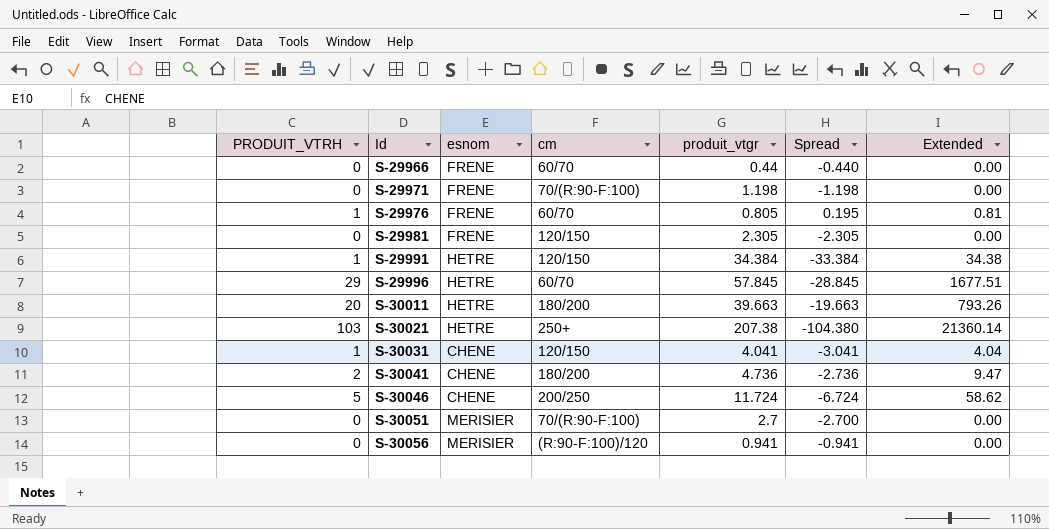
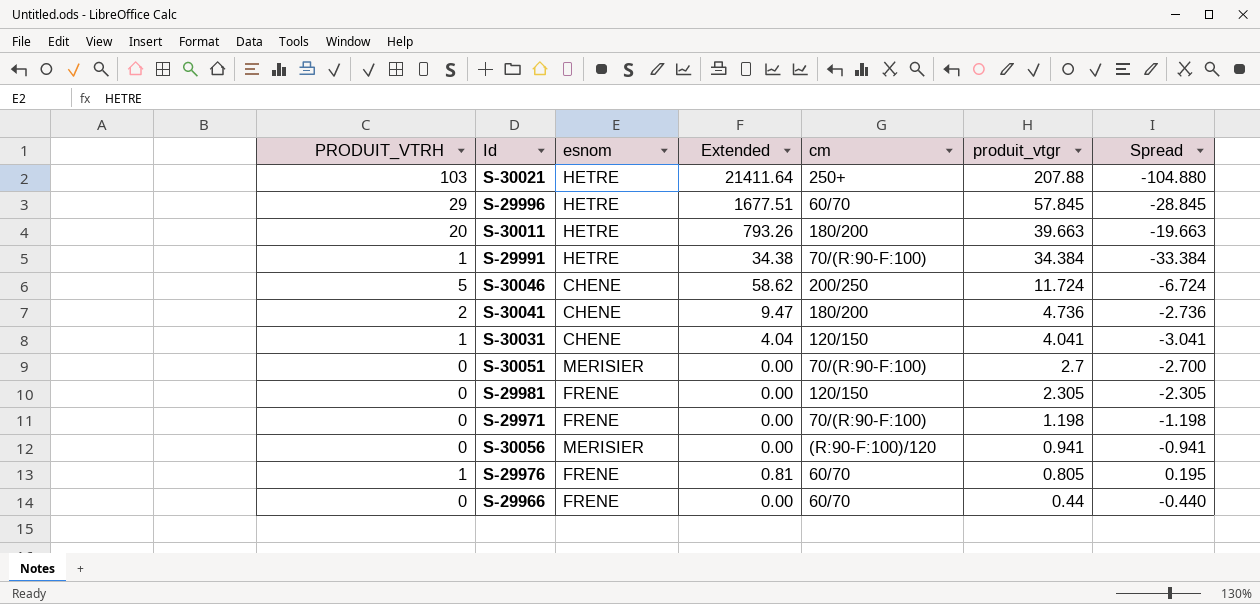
row order: Id ascending -> produit_vtgr descending
column Extended | position: 7 -> 4
S-30021 | Extended: 21360.14 -> 21411.64
S-30021 | produit_vtgr: 207.38 -> 207.88
S-30021 | Spread: -104.380 -> -104.880
S-29991 | cm: 120/150 -> 70/(R:90-F:100)

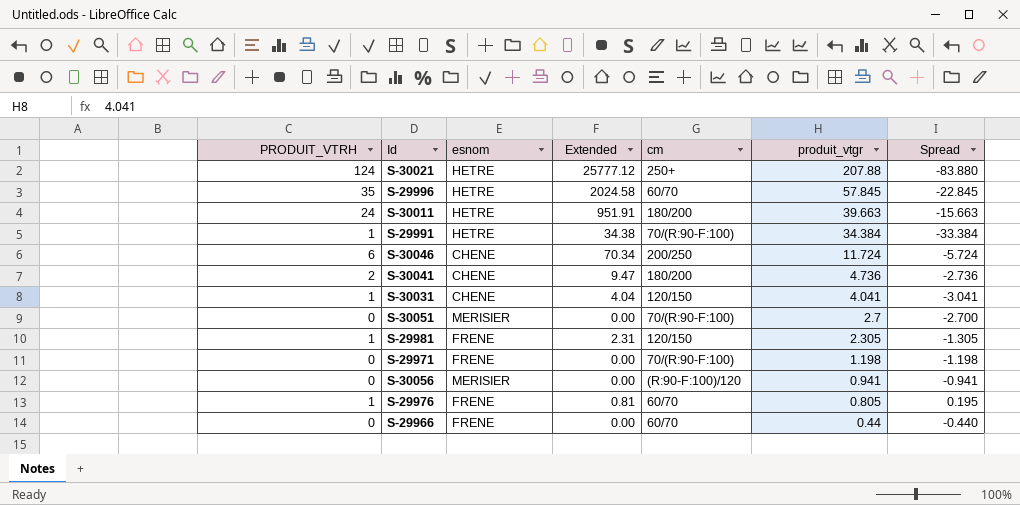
S-30021 | PRODUIT_VTRH: 103 -> 124
S-30021 | Extended: 21411.64 -> 25777.12
S-30021 | Spread: -104.880 -> -83.880
S-29996 | PRODUIT_VTRH: 29 -> 35
S-29996 | Extended: 1677.51 -> 2024.58
S-29996 | Spread: -28.845 -> -22.845
S-30011 | PRODUIT_VTRH: 20 -> 24
S-30011 | Extended: 793.26 -> 951.91
S-30011 | Spread: -19.663 -> -15.663
S-30046 | PRODUIT_VTRH: 5 -> 6
S-30046 | Extended: 58.62 -> 70.34
S-30046 | Spread: -6.724 -> -5.724
S-29981 | PRODUIT_VTRH: 0 -> 1
S-29981 | Extended: 0.00 -> 2.31
S-29981 | Spread: -2.305 -> -1.305

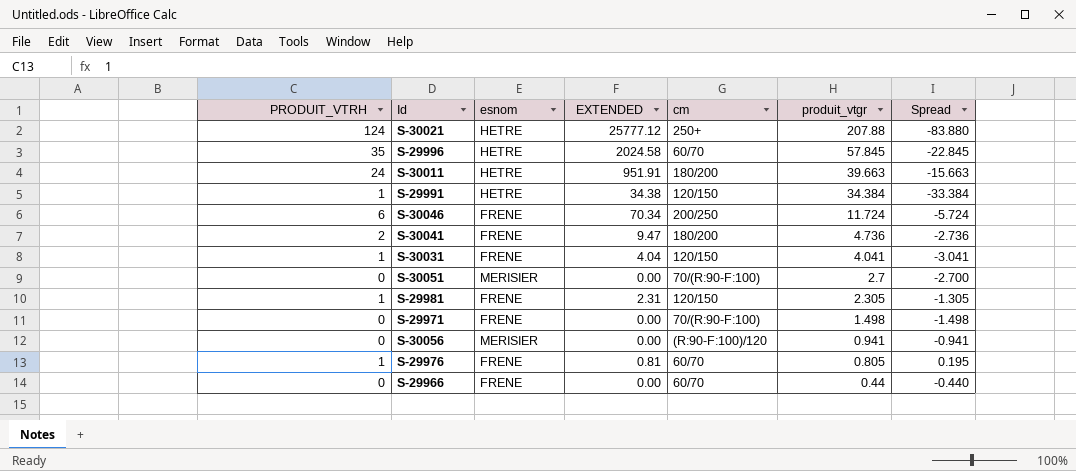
column name: Extended -> EXTENDED
S-29991 | cm: 70/(R:90-F:100) -> 120/150
S-30046 | esnom: CHENE -> FRENE
S-30041 | esnom: CHENE -> FRENE
S-30031 | esnom: CHENE -> FRENE
S-29971 | produit_vtgr: 1.198 -> 1.498
S-29971 | Spread: -1.198 -> -1.498

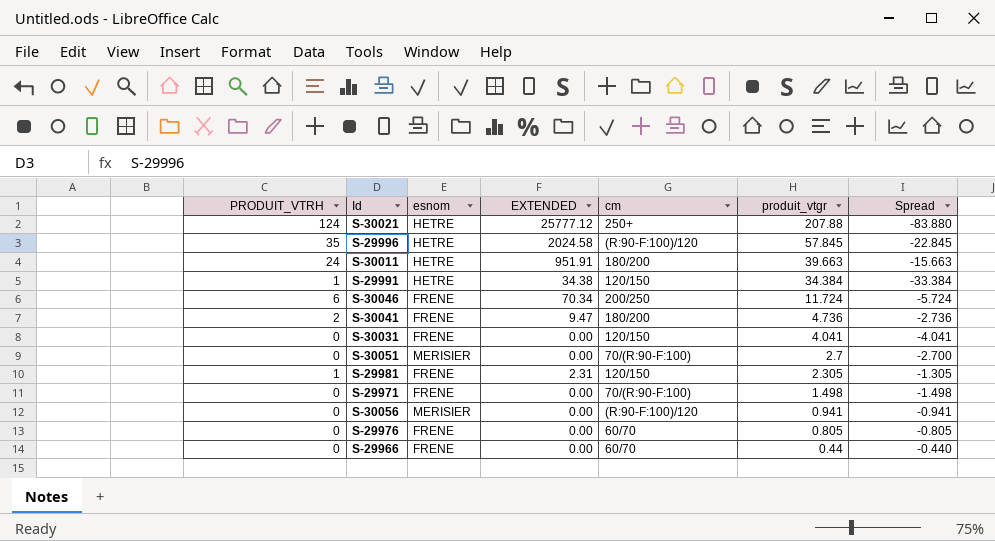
S-29996 | cm: 60/70 -> (R:90-F:100)/120
S-30031 | PRODUIT_VTRH: 1 -> 0
S-30031 | EXTENDED: 4.04 -> 0.00
S-30031 | Spread: -3.041 -> -4.041
S-29976 | PRODUIT_VTRH: 1 -> 0
S-29976 | EXTENDED: 0.81 -> 0.00
S-29976 | Spread: 0.195 -> -0.805

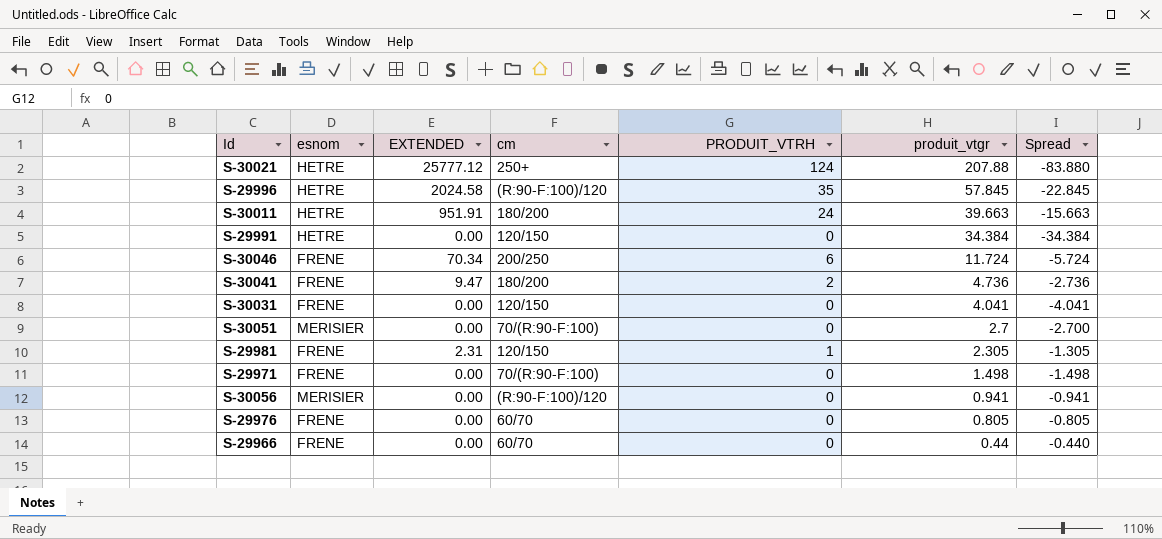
column PRODUIT_VTRH | position: 1 -> 5
S-29991 | EXTENDED: 34.38 -> 0.00
S-29991 | PRODUIT_VTRH: 1 -> 0
S-29991 | Spread: -33.384 -> -34.384

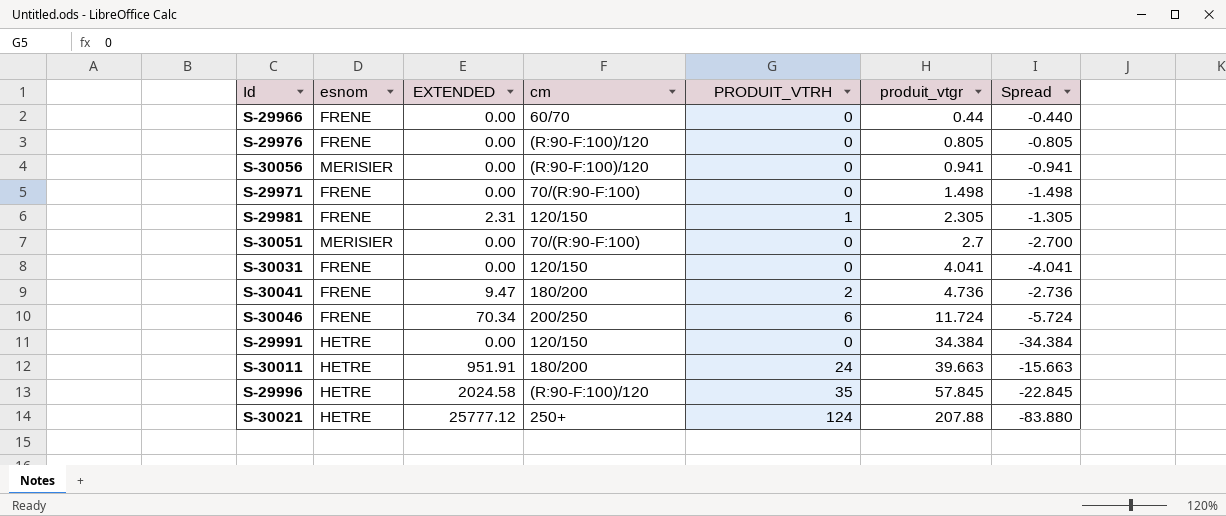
row order: produit_vtgr descending -> produit_vtgr ascending
S-29976 | cm: 60/70 -> (R:90-F:100)/120

